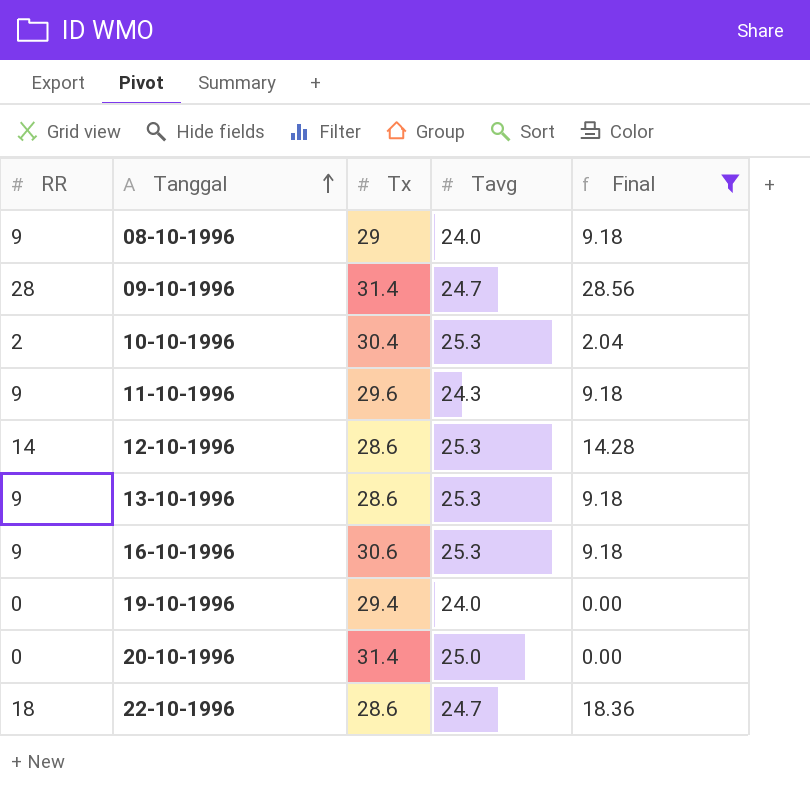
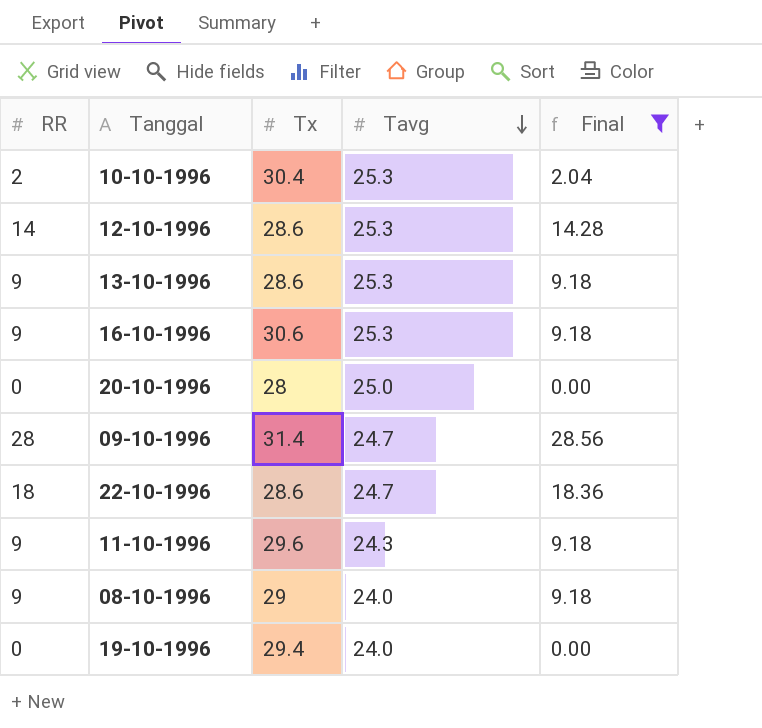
row order: Tanggal ascending -> Tavg descending
20-10-1996 | Tx: 31.4 -> 28

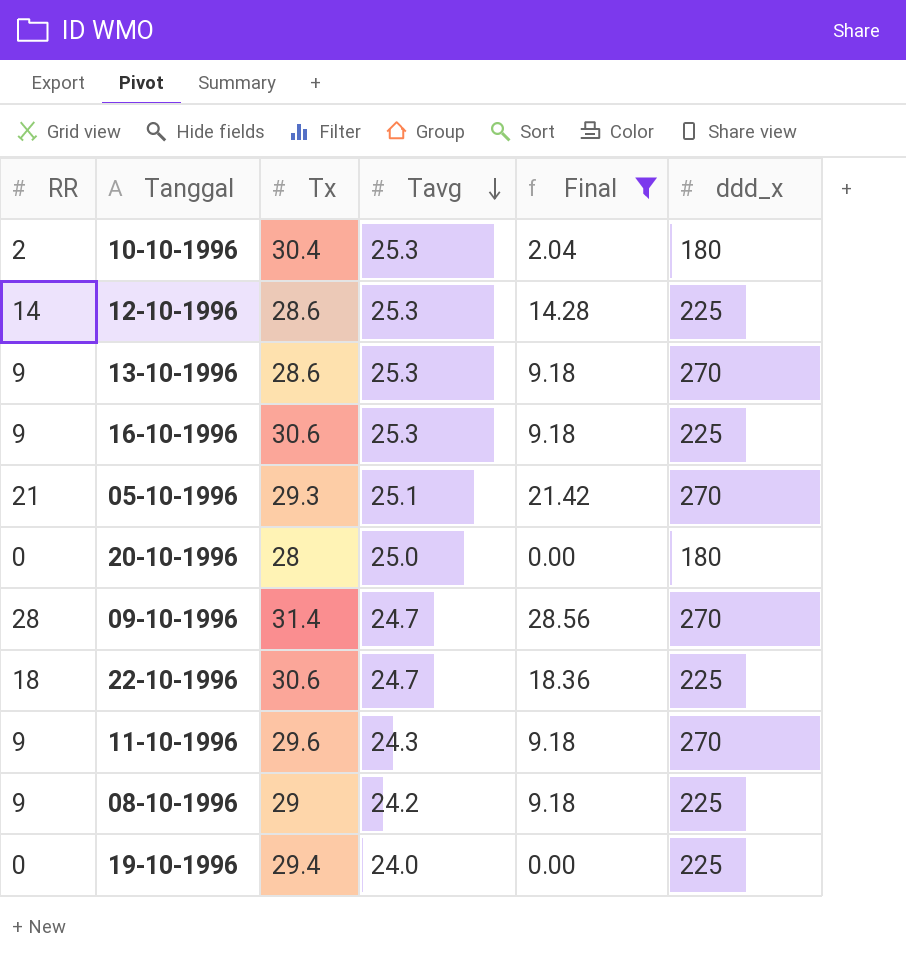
column ddd_x | position: none -> 6
row 05-10-1996: none -> 21 | 29.3 | 25.1 | 21.42 | 270
22-10-1996 | Tx: 28.6 -> 30.6
08-10-1996 | Tavg: 24.0 -> 24.2

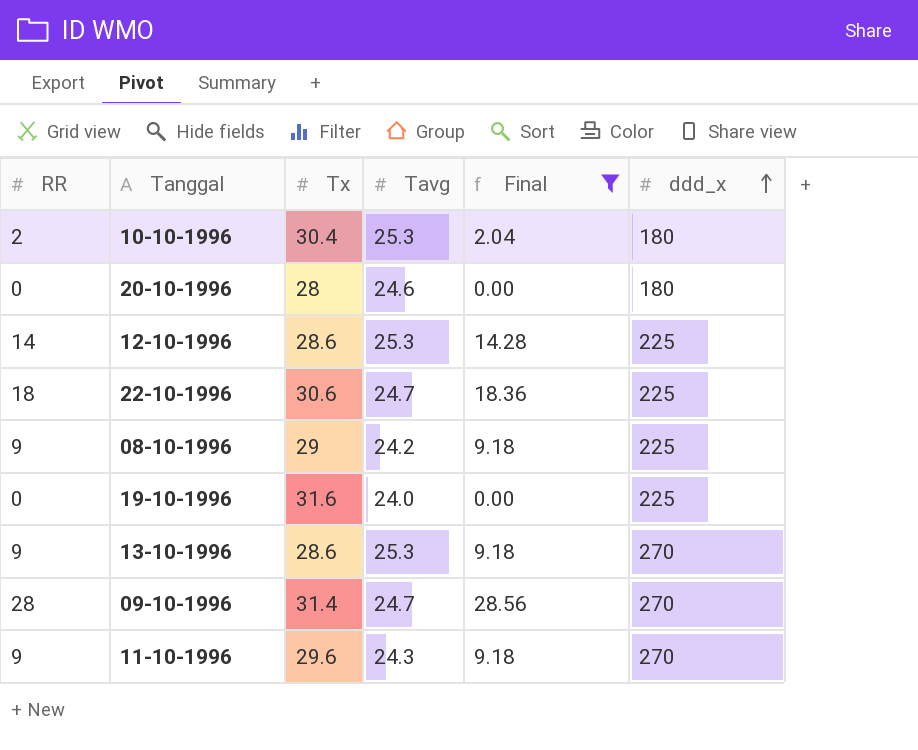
row order: Tavg descending -> ddd_x ascending
row 16-10-1996: 9 | 30.6 | 25.3 | 9.18 | 225 -> none
row 05-10-1996: 21 | 29.3 | 25.1 | 21.42 | 270 -> none
20-10-1996 | Tavg: 25.0 -> 24.6
19-10-1996 | Tx: 29.4 -> 31.6

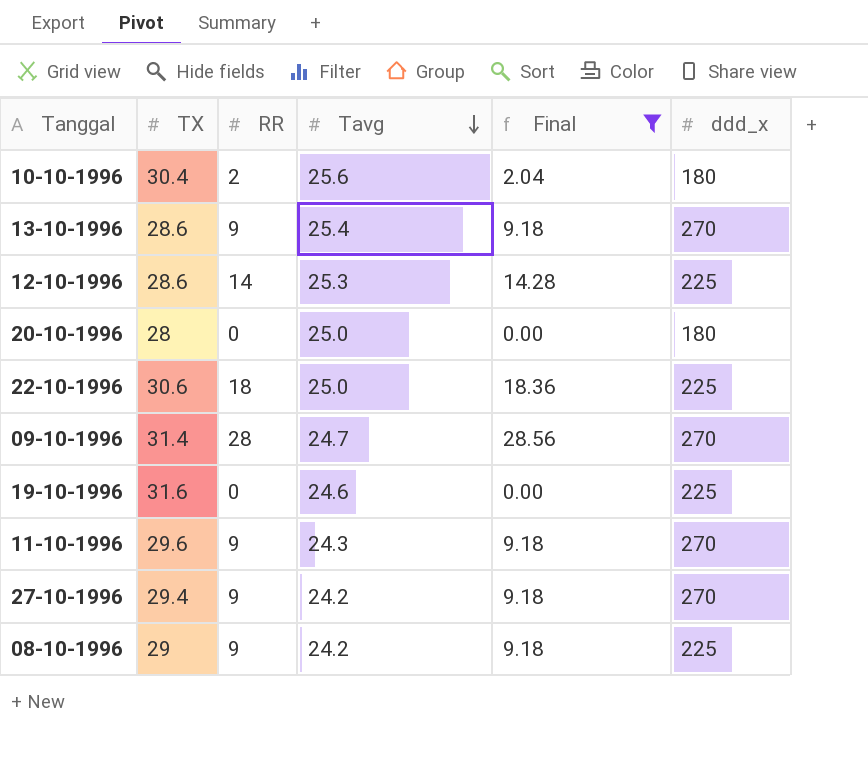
row order: ddd_x ascending -> Tavg descending
column name: Tx -> TX
column RR | position: 1 -> 3
10-10-1996 | Tavg: 25.3 -> 25.6
13-10-1996 | Tavg: 25.3 -> 25.4
20-10-1996 | Tavg: 24.6 -> 25.0
22-10-1996 | Tavg: 24.7 -> 25.0
19-10-1996 | Tavg: 24.0 -> 24.6
row 27-10-1996: none -> 29.4 | 9 | 24.2 | 9.18 | 270

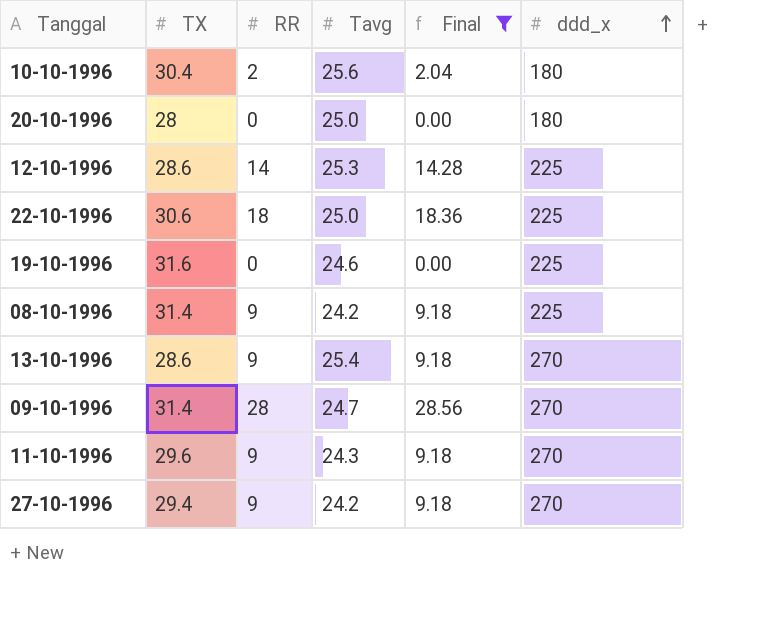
row order: Tavg descending -> ddd_x ascending
08-10-1996 | TX: 29 -> 31.4

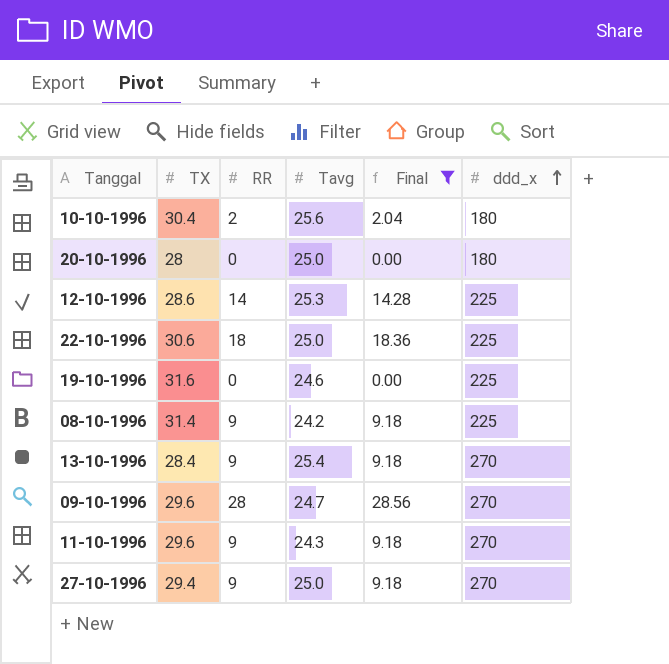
13-10-1996 | TX: 28.6 -> 28.4
09-10-1996 | TX: 31.4 -> 29.6
27-10-1996 | Tavg: 24.2 -> 25.0

